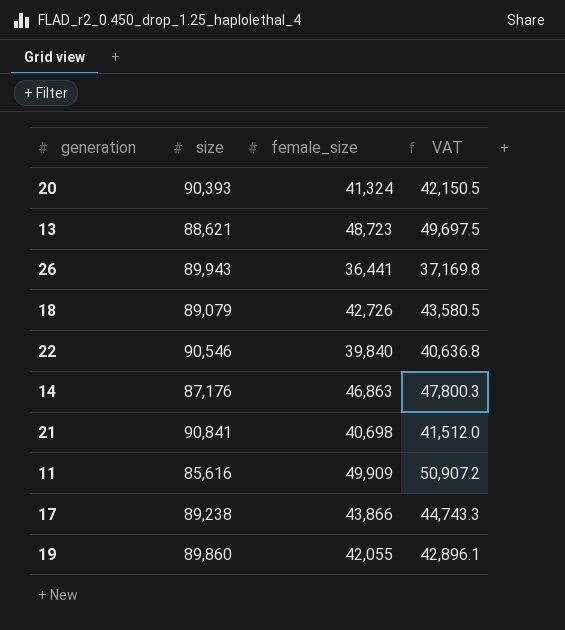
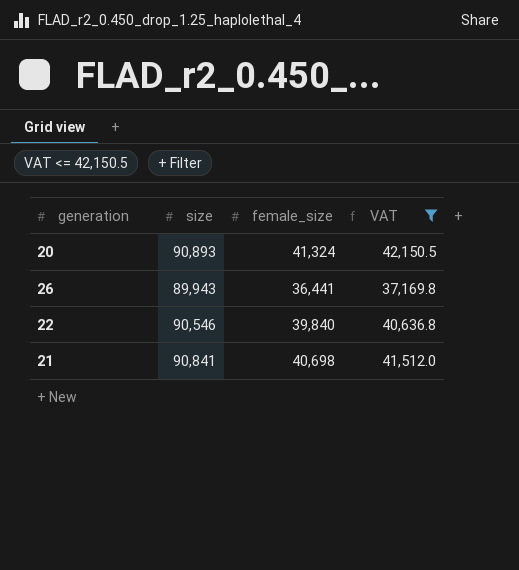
filter: none -> VAT <= 42,150.5
20 | size: 90,393 -> 90,893

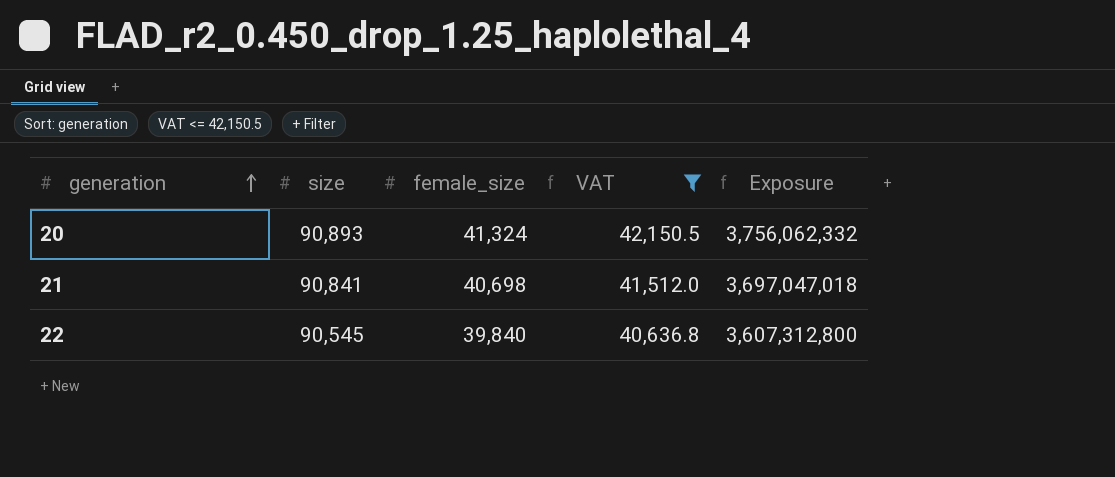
row order: none -> generation ascending
column Exposure | formula: none -> [size] * [female_size]
row 26: 89,943 | 36,441 | 37,169.8 -> none
22 | size: 90,546 -> 90,545

